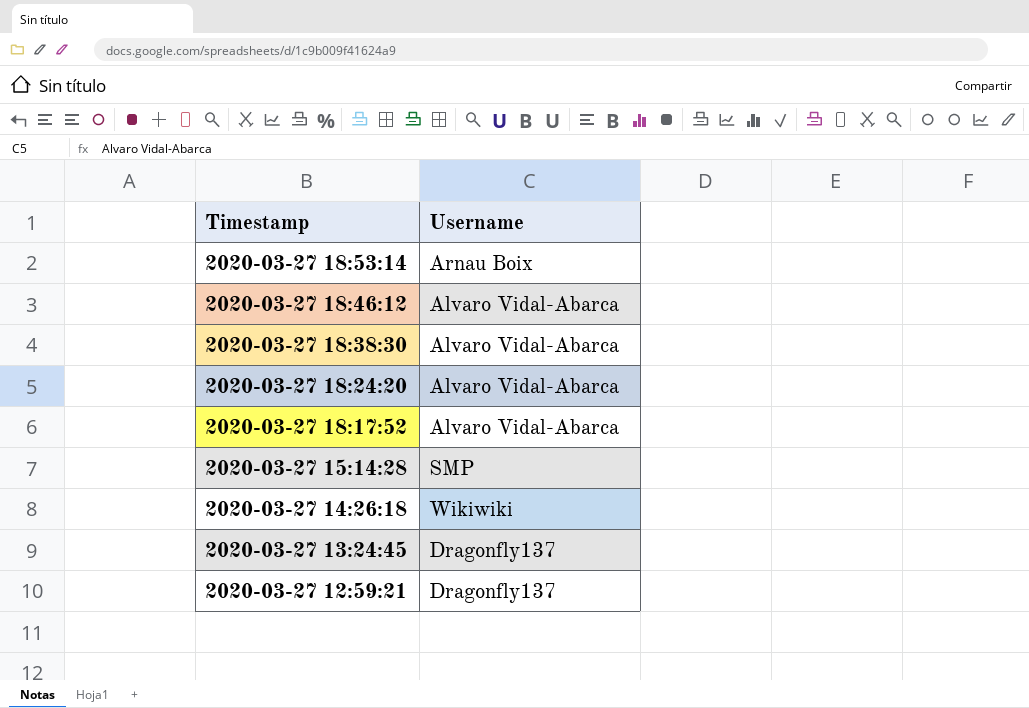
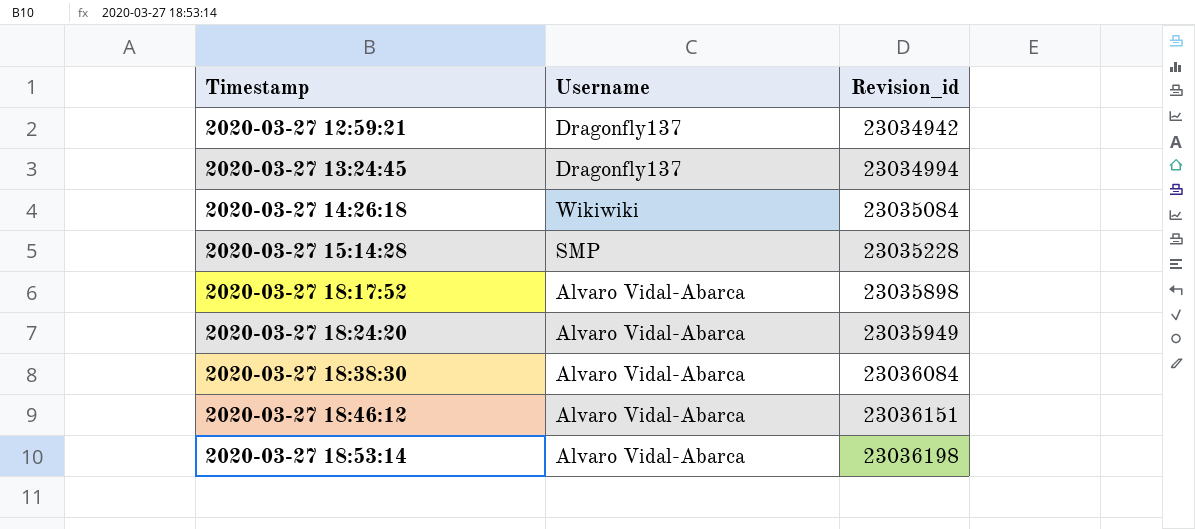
row order: Timestamp descending -> Timestamp ascending
column Revision_id | position: none -> 3
2020-03-27 18:53:14 | Username: Arnau Boix -> Alvaro Vidal-Abarca

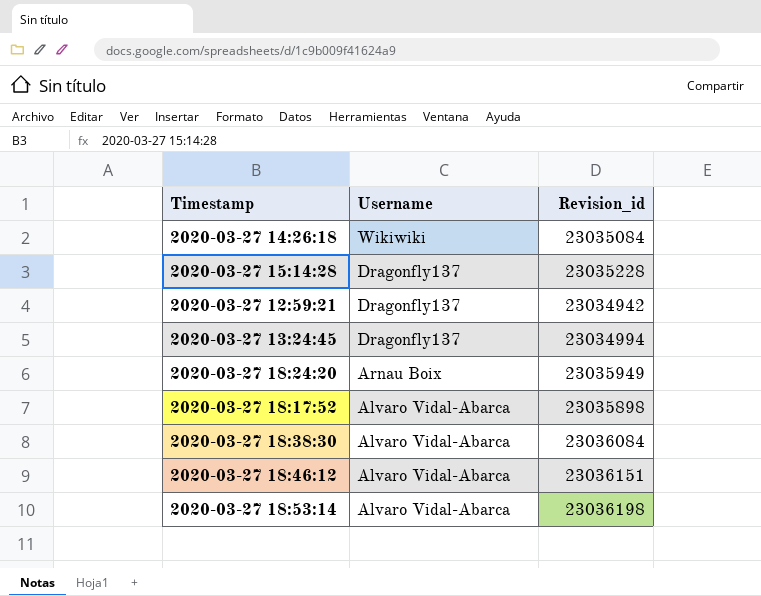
row order: Timestamp ascending -> Username descending
2020-03-27 15:14:28 | Username: SMP -> Dragonfly137
2020-03-27 18:24:20 | Username: Alvaro Vidal-Abarca -> Arnau Boix

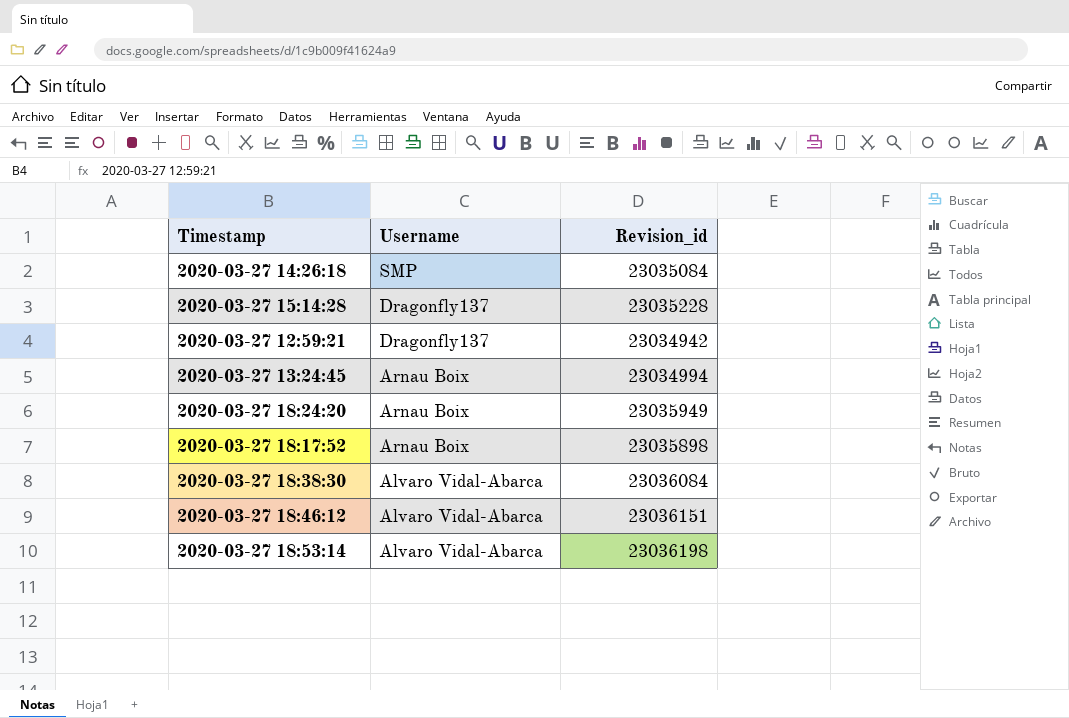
2020-03-27 14:26:18 | Username: Wikiwiki -> SMP
2020-03-27 13:24:45 | Username: Dragonfly137 -> Arnau Boix
2020-03-27 18:17:52 | Username: Alvaro Vidal-Abarca -> Arnau Boix

